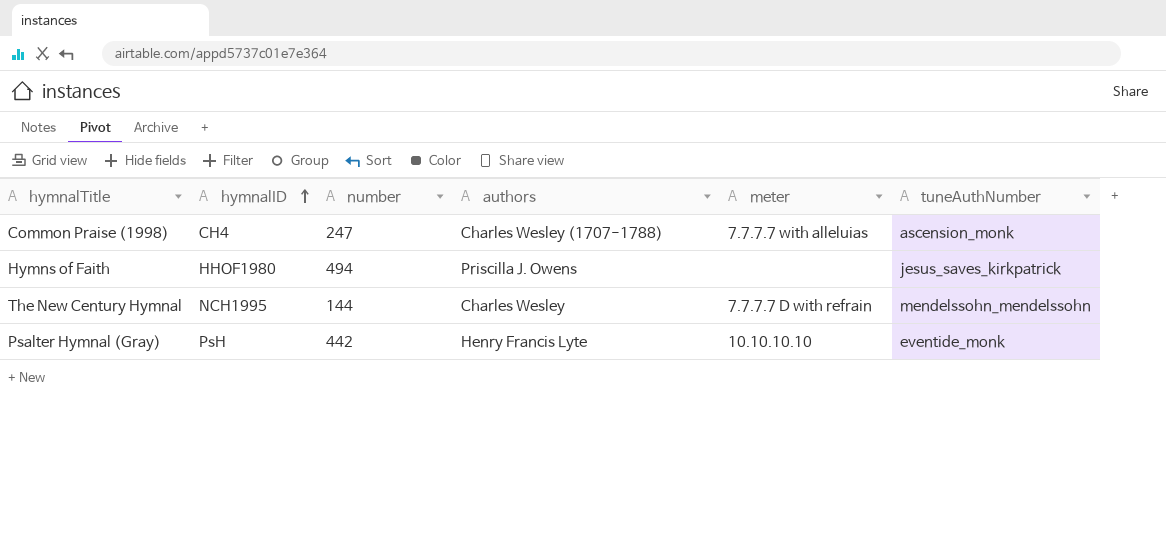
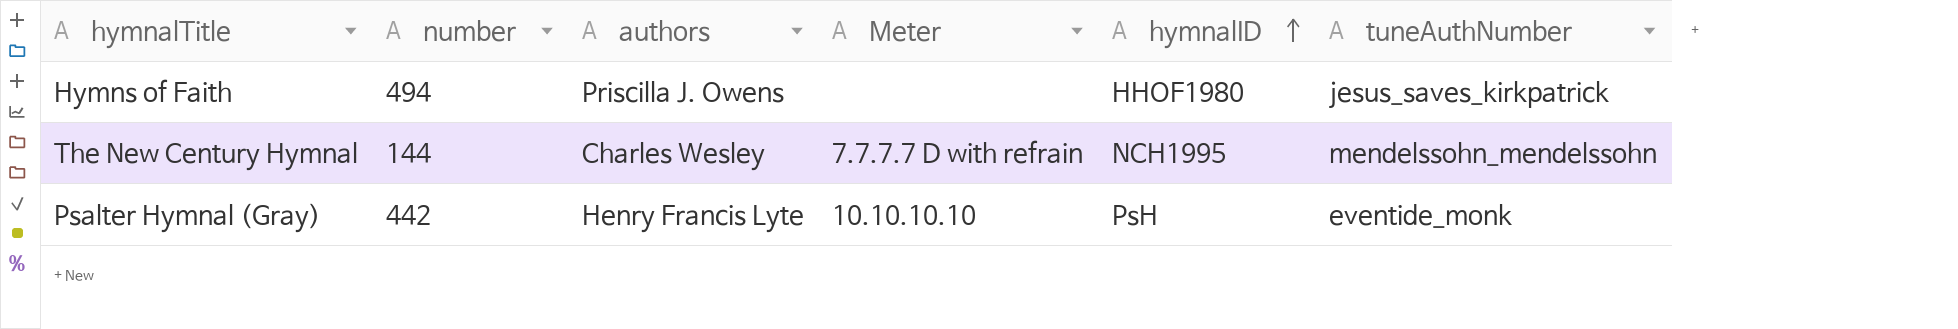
column name: meter -> Meter
column hymnalID | position: 2 -> 5
row Common Praise (1998): CH4 | 247 | Charles Wesley (1707-1788) | 7.7.7.7 with alleluias | ascension_monk -> none

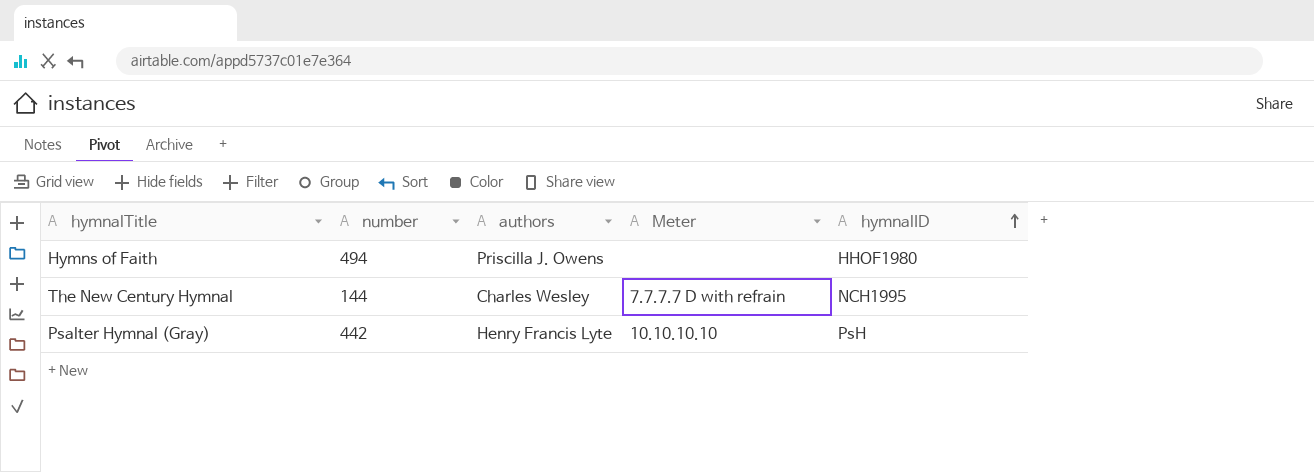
column tuneAuthNumber | position: 6 -> none

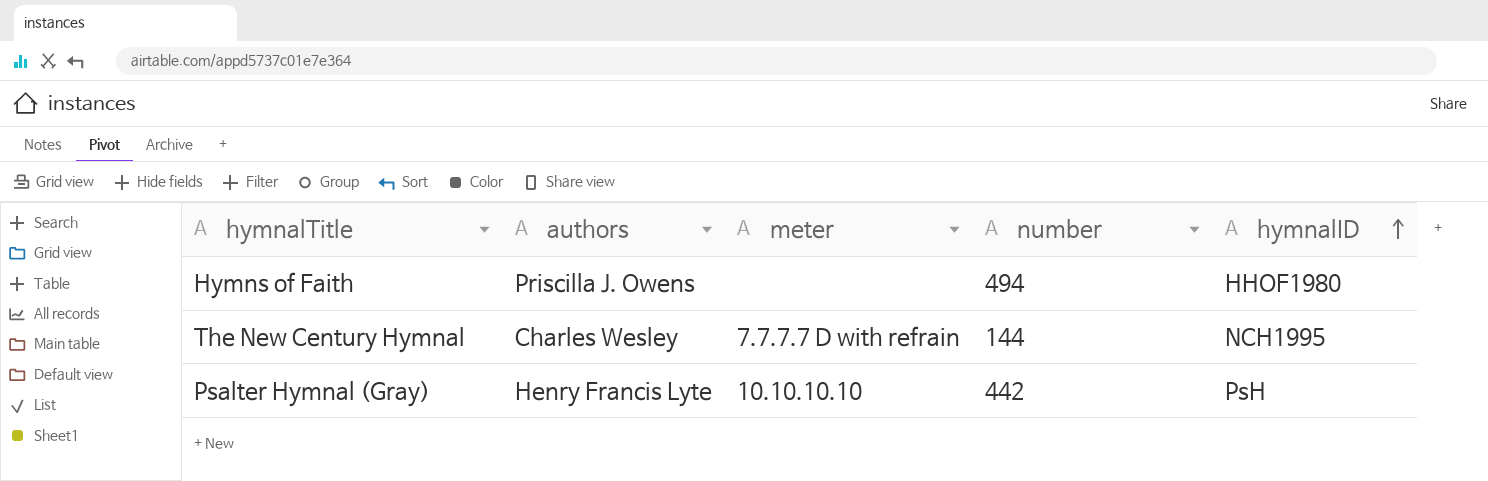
column name: Meter -> meter
column number | position: 2 -> 4

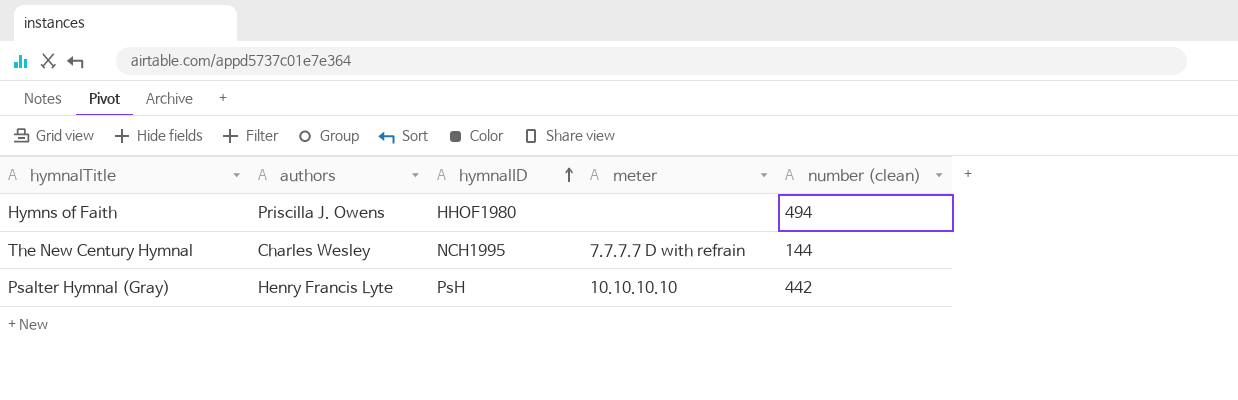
column hymnalID | position: 5 -> 3
column name: number -> number (clean)

